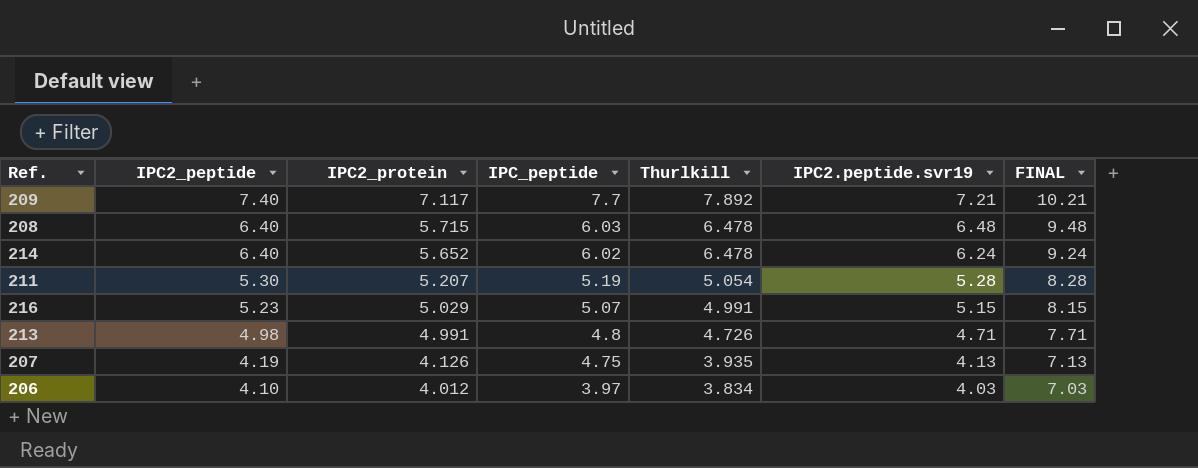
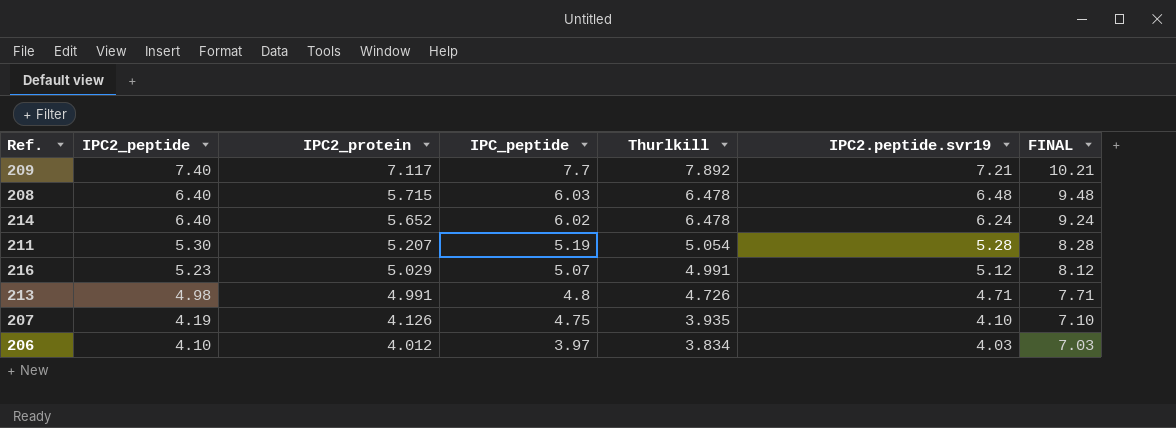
216 | IPC2.peptide.svr19: 5.15 -> 5.12
216 | FINAL: 8.15 -> 8.12
207 | IPC2.peptide.svr19: 4.13 -> 4.10
207 | FINAL: 7.13 -> 7.10

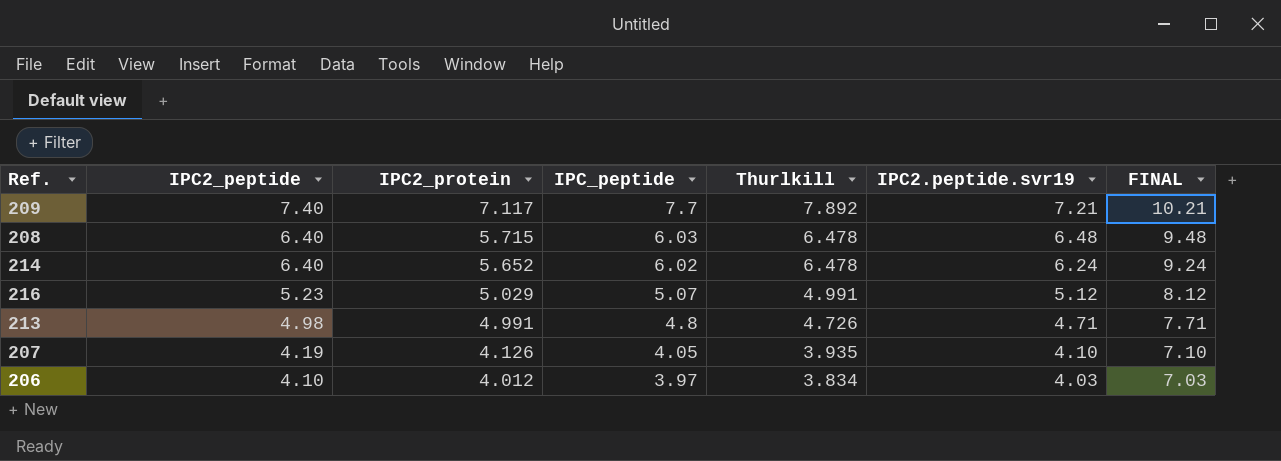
row 211: 5.30 | 5.207 | 5.19 | 5.054 | 5.28 | 8.28 -> none
207 | IPC_peptide: 4.75 -> 4.05

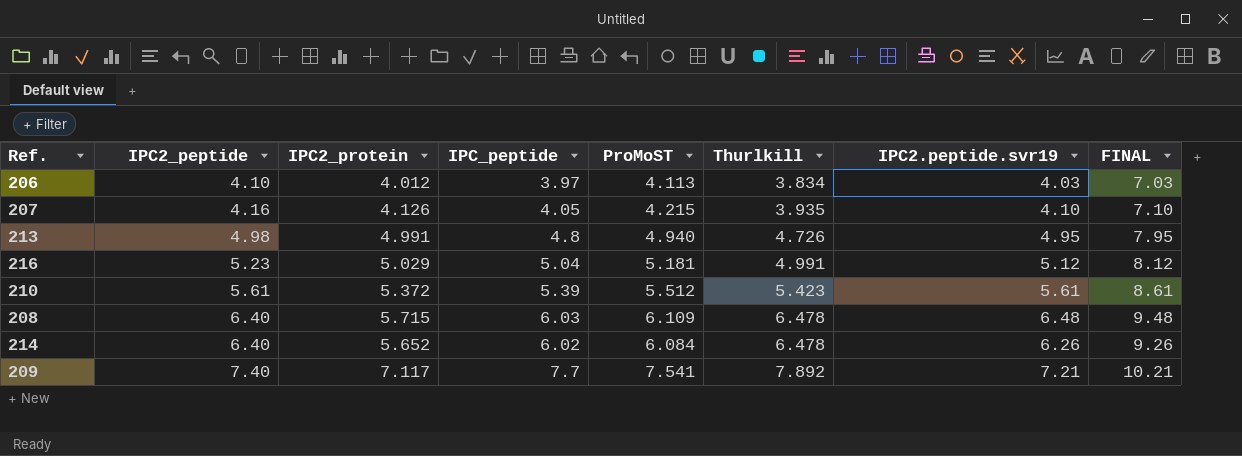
row order: IPC2_peptide descending -> IPC2_peptide ascending
column ProMoST | position: none -> 5
207 | IPC2_peptide: 4.19 -> 4.16
213 | IPC2.peptide.svr19: 4.71 -> 4.95
213 | FINAL: 7.71 -> 7.95
216 | IPC_peptide: 5.07 -> 5.04
row 210: none -> 5.61 | 5.372 | 5.39 | 5.512 | 5.423 | 5.61 | 8.61
214 | IPC2.peptide.svr19: 6.24 -> 6.26
214 | FINAL: 9.24 -> 9.26

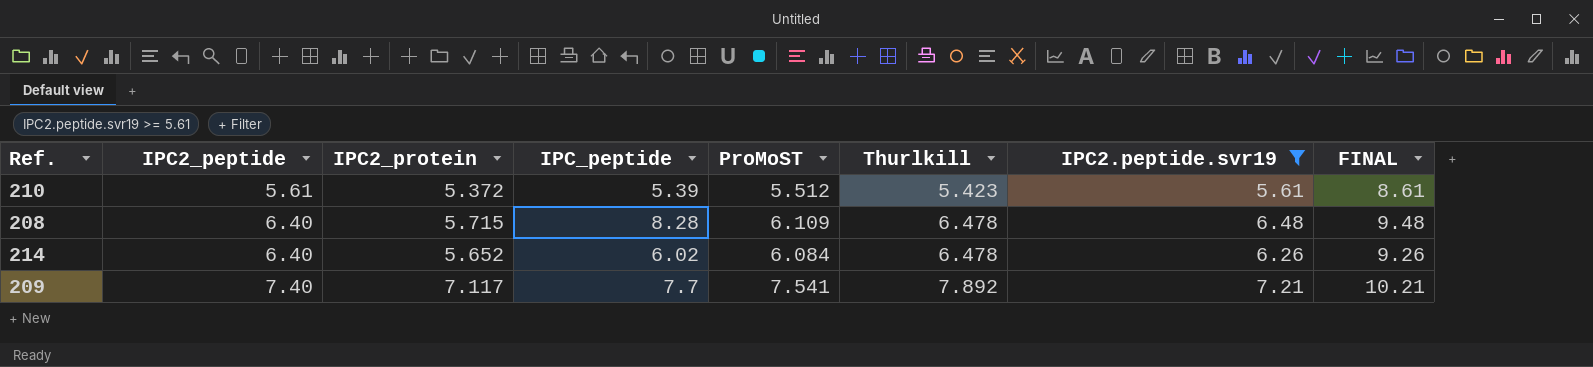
filter: none -> IPC2.peptide.svr19 >= 5.61
208 | IPC_peptide: 6.03 -> 8.28

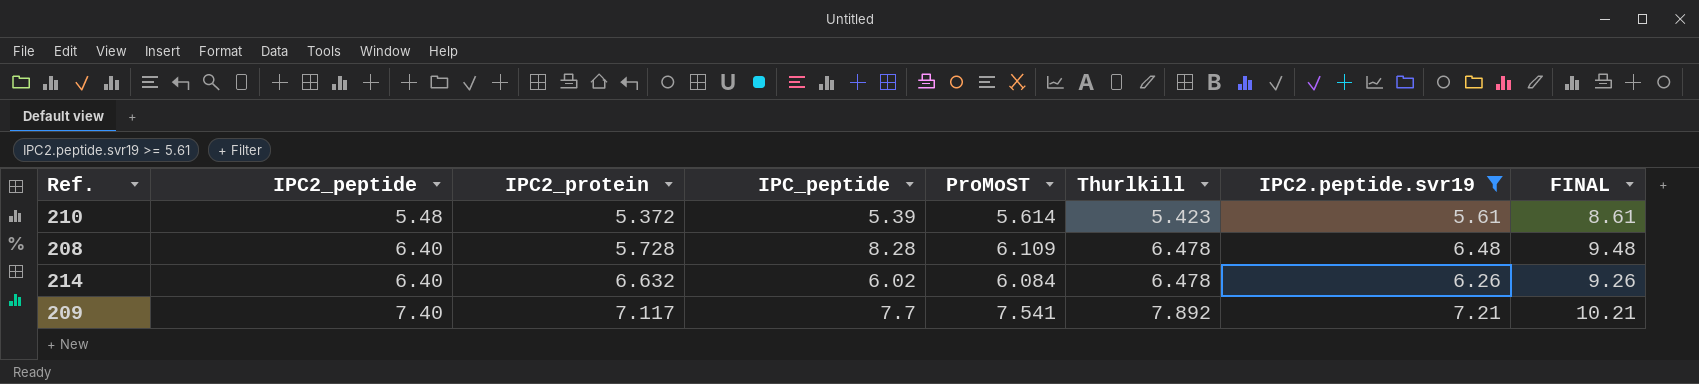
210 | IPC2_peptide: 5.61 -> 5.48
210 | ProMoST: 5.512 -> 5.614
208 | IPC2_protein: 5.715 -> 5.728
214 | IPC2_protein: 5.652 -> 6.632

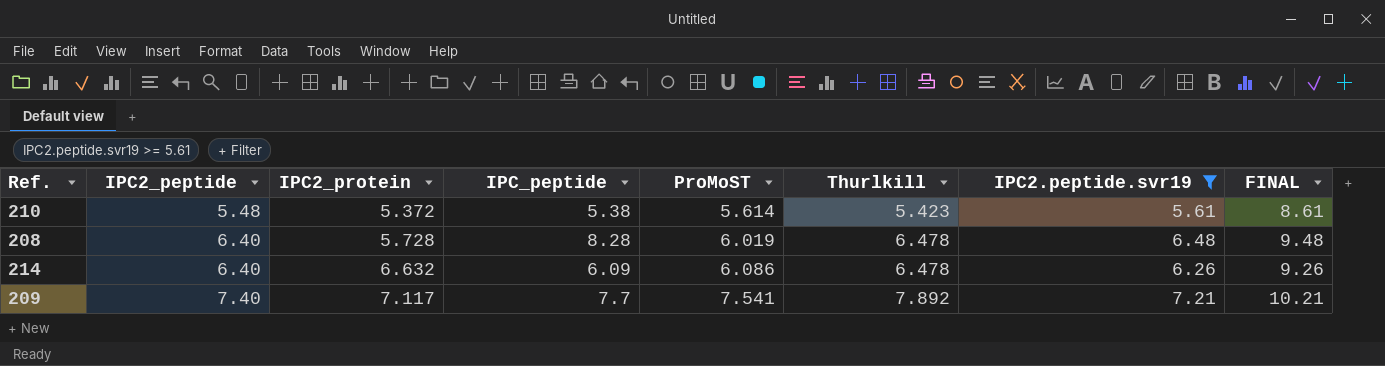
210 | IPC_peptide: 5.39 -> 5.38
208 | ProMoST: 6.109 -> 6.019
214 | IPC_peptide: 6.02 -> 6.09
214 | ProMoST: 6.084 -> 6.086

